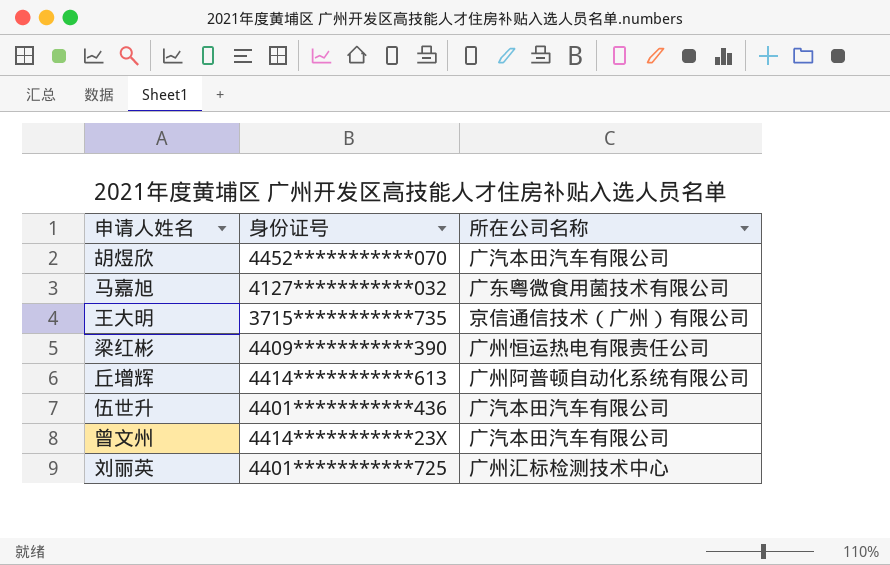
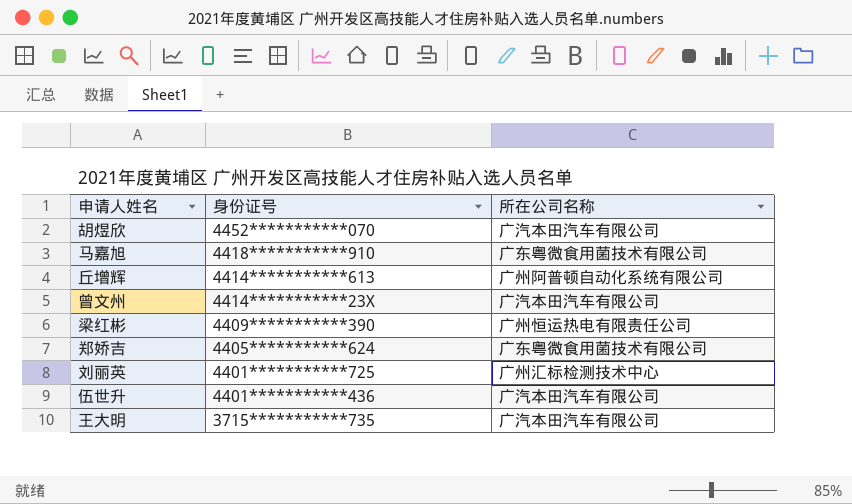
row order: none -> 身份证号 descending
马嘉旭 | 身份证号: 4127***********032 -> 4418***********910
row 郑娇吉: none -> 4405***********624 | 广东粤微食用菌技术有限公司
王大明 | 所在公司名称: 京信通信技术（广州）有限公司 -> 广汽本田汽车有限公司

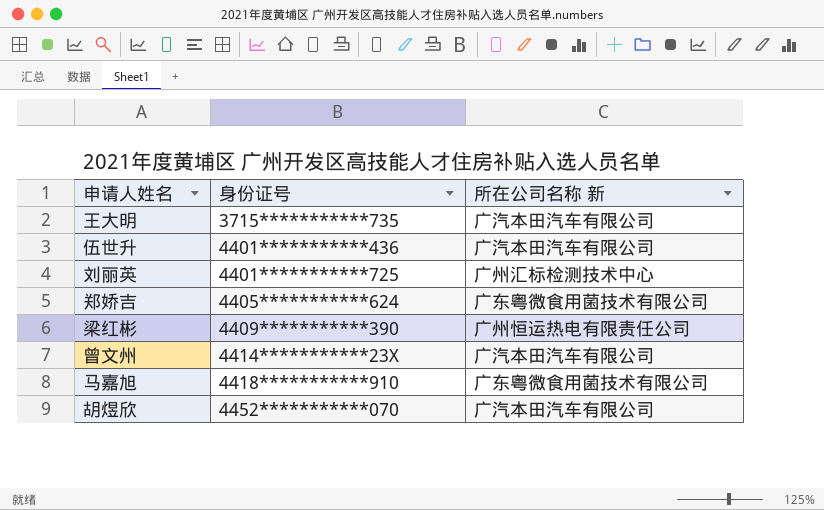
row order: 身份证号 descending -> 身份证号 ascending
column name: 所在公司名称 -> 所在公司名称 新
row 丘增辉: 4414***********613 | 广州阿普顿自动化系统有限公司 -> none

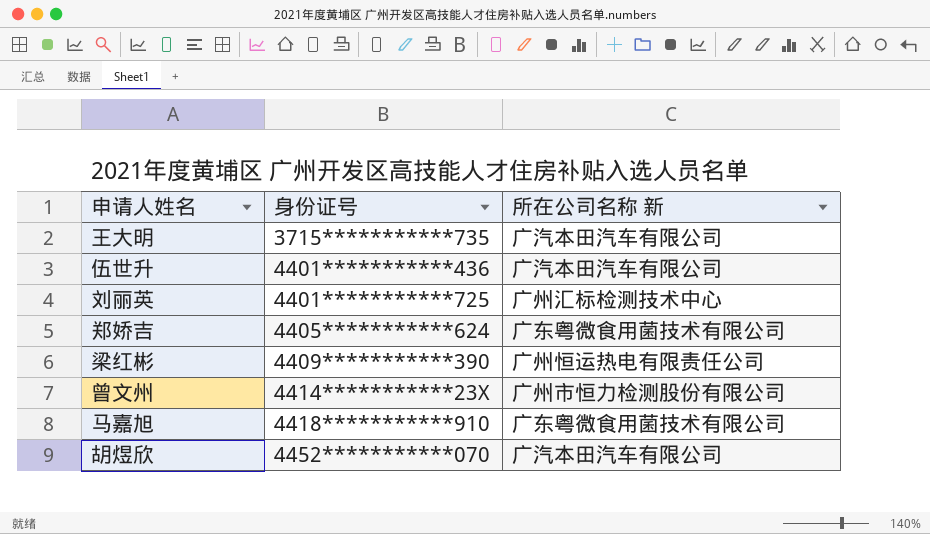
曾文州 | 所在公司名称 新: 广汽本田汽车有限公司 -> 广州市恒力检测股份有限公司

